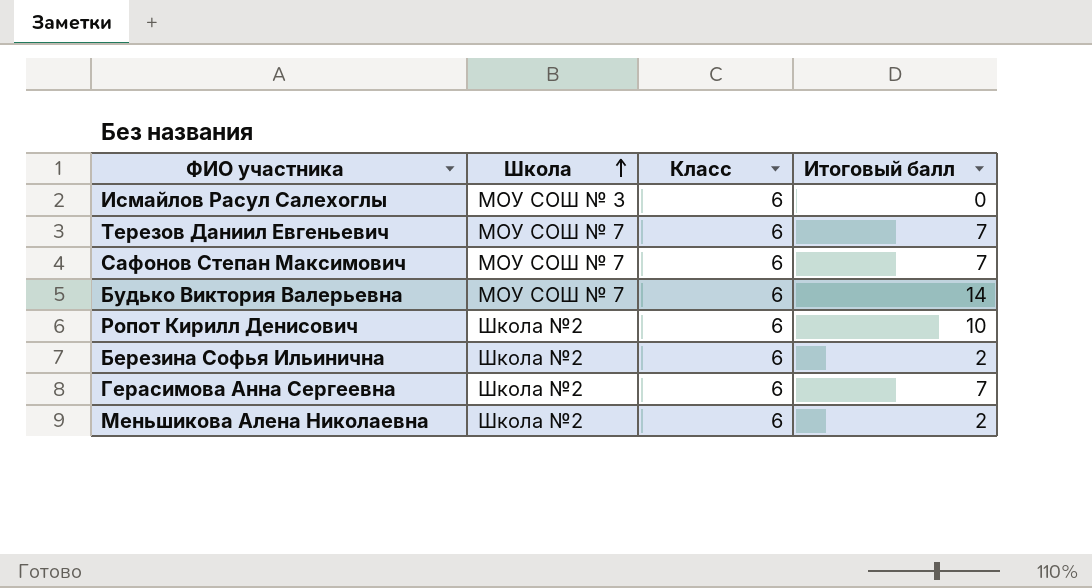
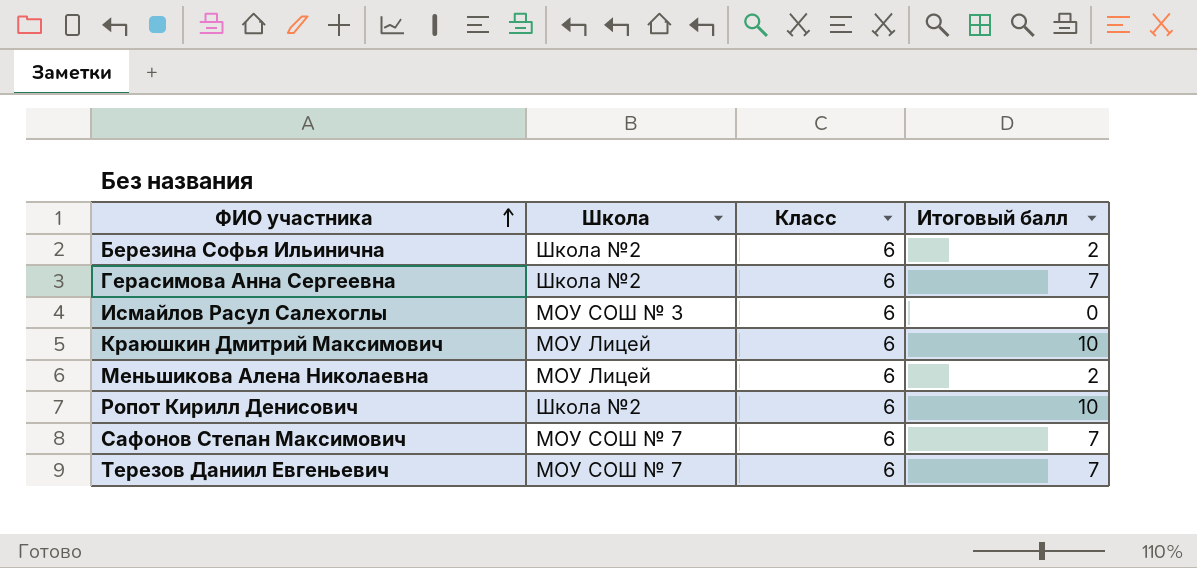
row order: Школа ascending -> ФИО участника ascending
row Будько Виктория Валерьевна: МОУ СОШ № 7 | 6 | 14 -> none
row Краюшкин Дмитрий Максимович: none -> МОУ Лицей | 6 | 10
Меньшикова Алена Николаевна | Школа: Школа №2 -> МОУ Лицей

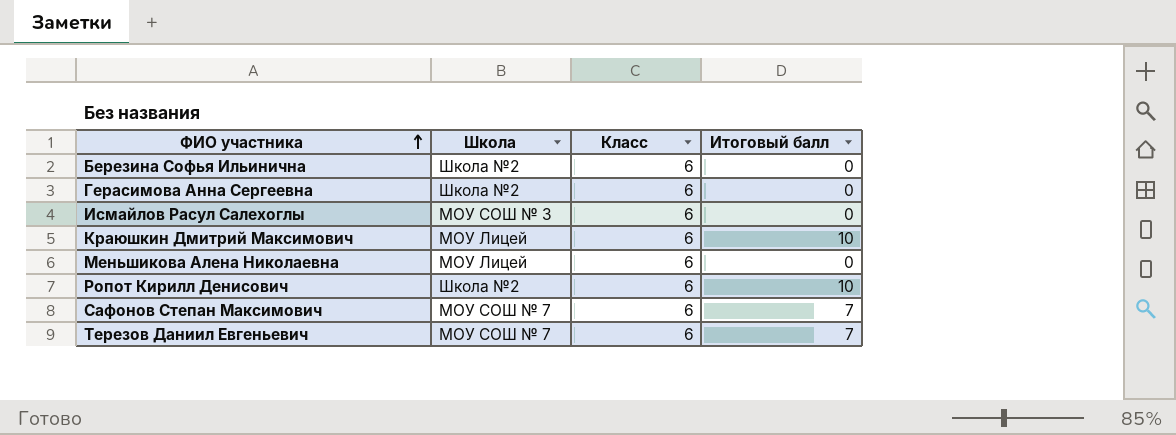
Березина Софья Ильинична | Итоговый балл: 2 -> 0
Герасимова Анна Сергеевна | Итоговый балл: 7 -> 0
Меньшикова Алена Николаевна | Итоговый балл: 2 -> 0

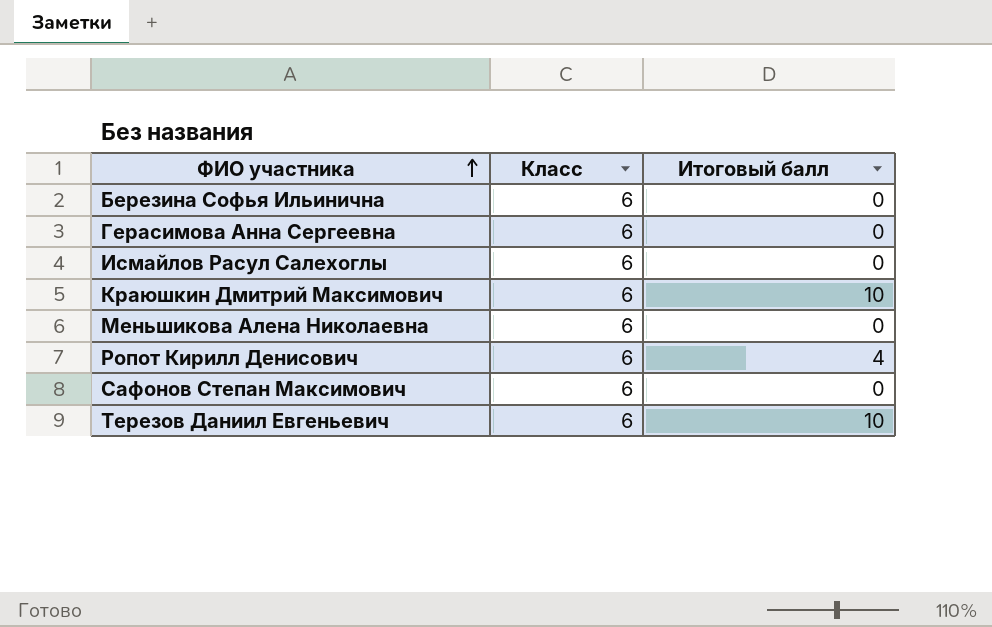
column Школа | position: 2 -> none
Ропот Кирилл Денисович | Итоговый балл: 10 -> 4
Сафонов Степан Максимович | Итоговый балл: 7 -> 0
Терезов Даниил Евгеньевич | Итоговый балл: 7 -> 10

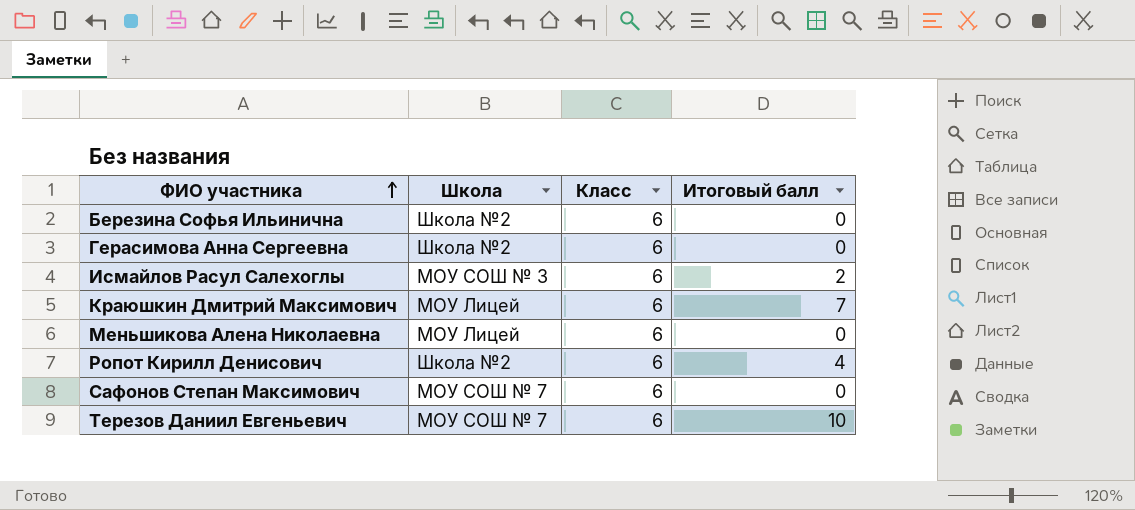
column Школа | position: none -> 2
Исмайлов Расул Салехоглы | Итоговый балл: 0 -> 2
Краюшкин Дмитрий Максимович | Итоговый балл: 10 -> 7

